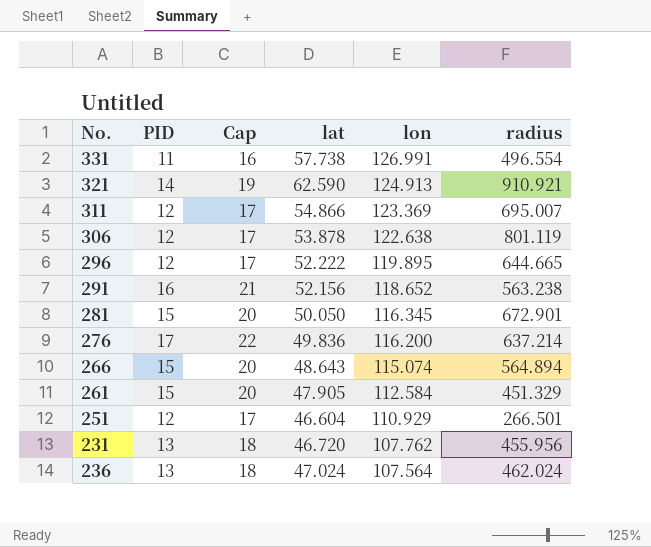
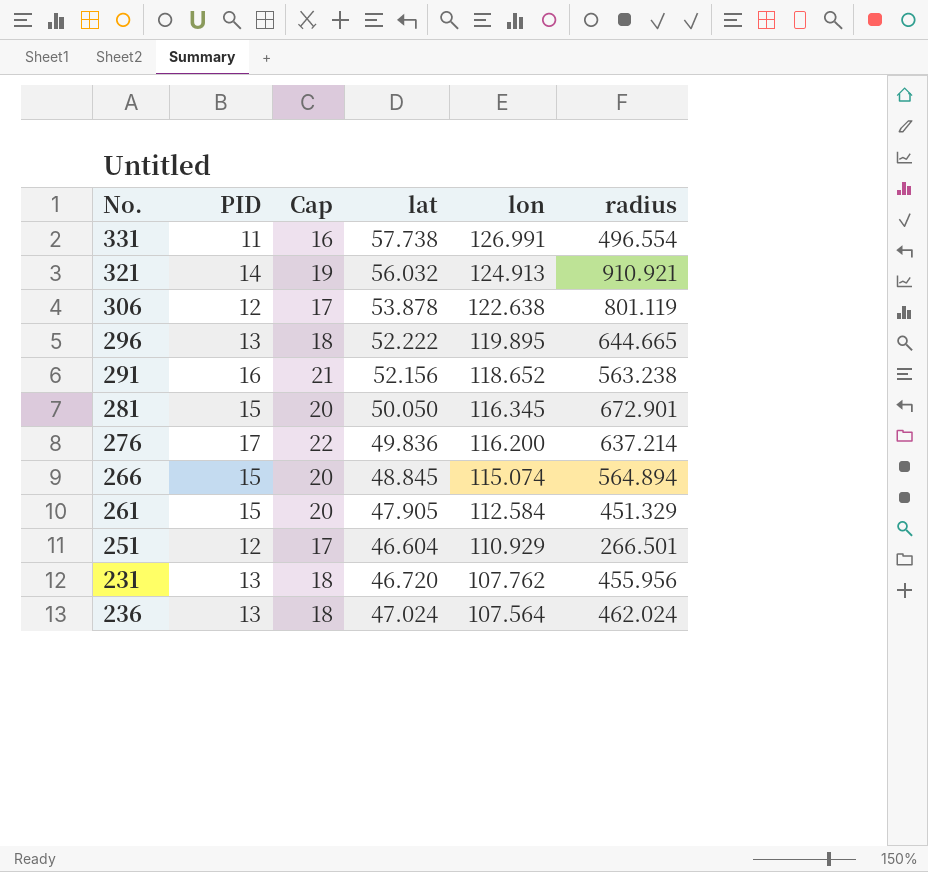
row 311: 12 | 17 | 54.866 | 123.369 | 695.007 -> none
321 | lat: 62.590 -> 56.032
296 | PID: 12 -> 13
296 | Cap: 17 -> 18
266 | lat: 48.643 -> 48.845

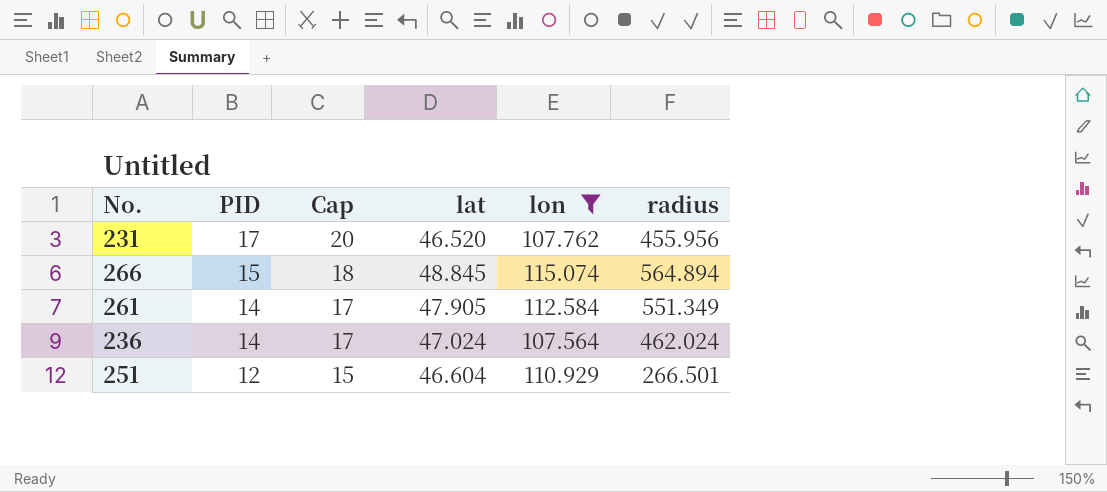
filter: none -> lon <= 115.074
row order: lon descending -> PID descending
column Cap | formula: [PID] + 5 -> [PID] + 3
231 | PID: 13 -> 17
231 | lat: 46.720 -> 46.520
261 | PID: 15 -> 14
261 | radius: 451.329 -> 551.349
236 | PID: 13 -> 14

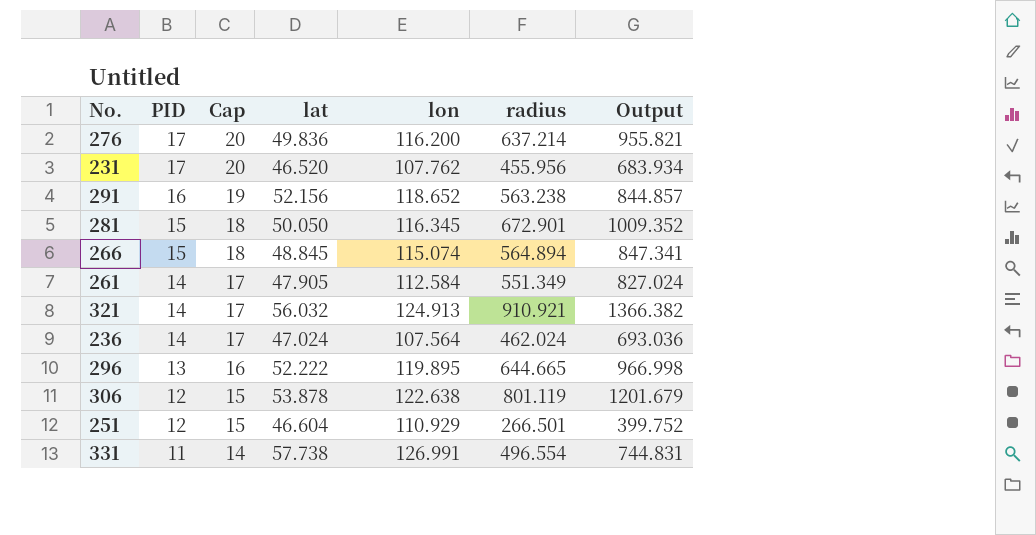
filter: lon <= 115.074 -> none
column Output | formula: none -> [radius] * 1.5

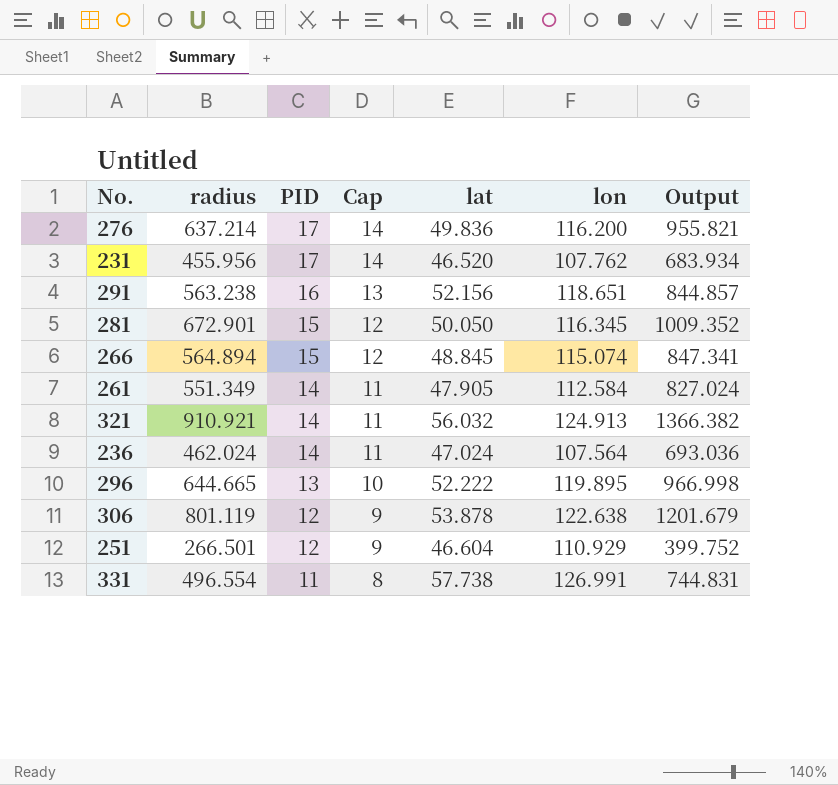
column radius | position: 6 -> 2
column Cap | formula: [PID] + 3 -> [PID] - 3
291 | lon: 118.652 -> 118.651

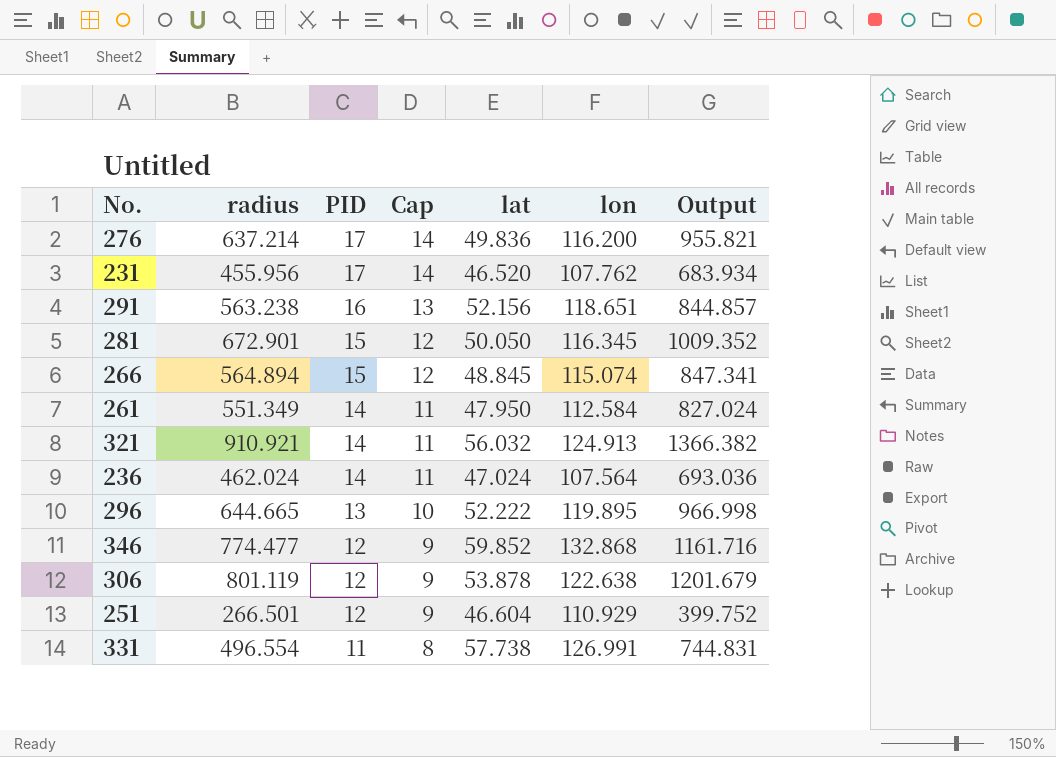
261 | lat: 47.905 -> 47.950
row 346: none -> 774.477 | 12 | 9 | 59.852 | 132.868 | 1161.716

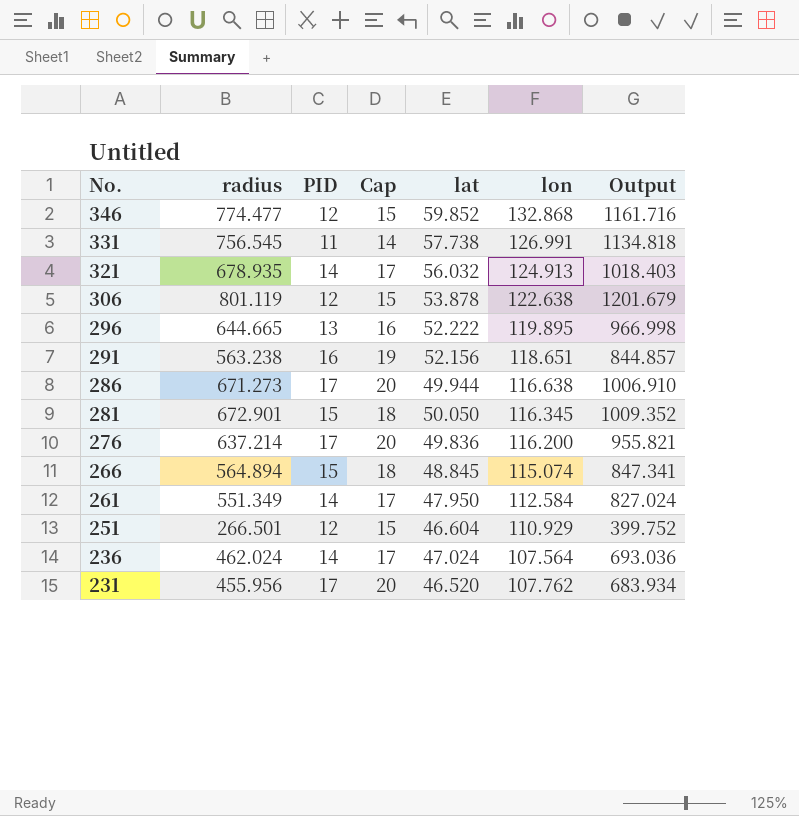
row order: PID descending -> No. descending
column Cap | formula: [PID] - 3 -> [PID] + 3
331 | radius: 496.554 -> 756.545
331 | Output: 744.831 -> 1134.818
321 | radius: 910.921 -> 678.935
321 | Output: 1366.382 -> 1018.403
row 286: none -> 671.273 | 17 | 20 | 49.944 | 116.638 | 1006.910

